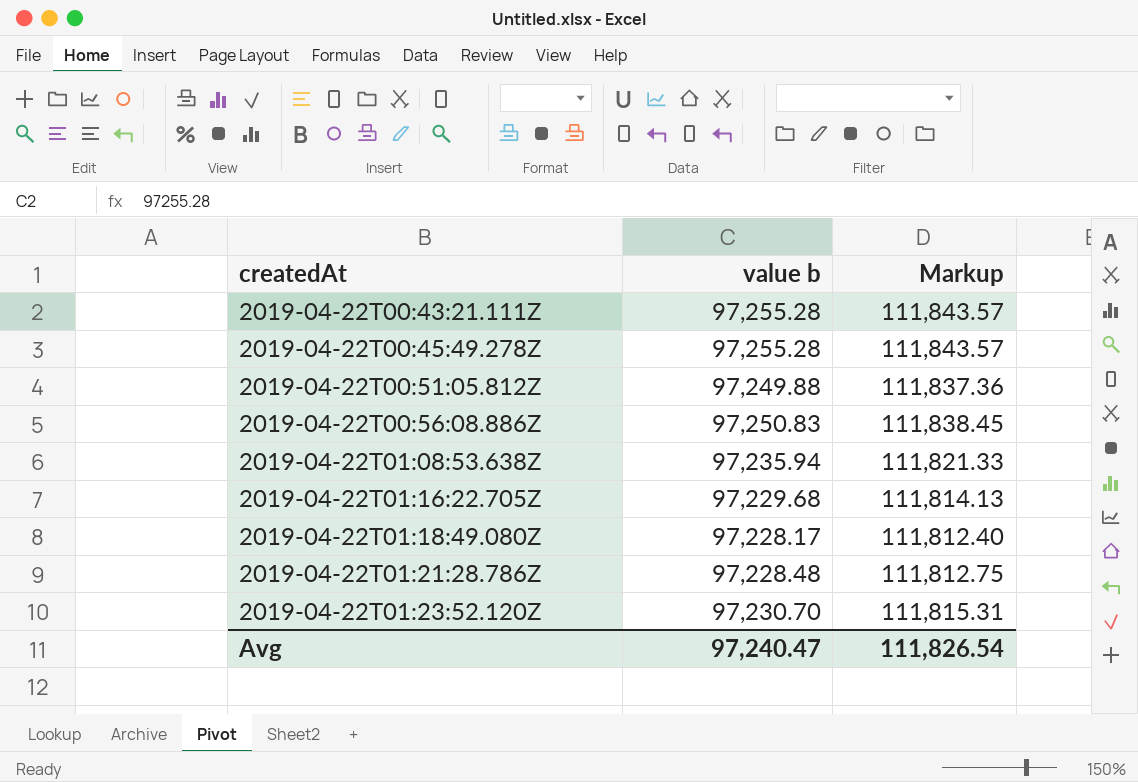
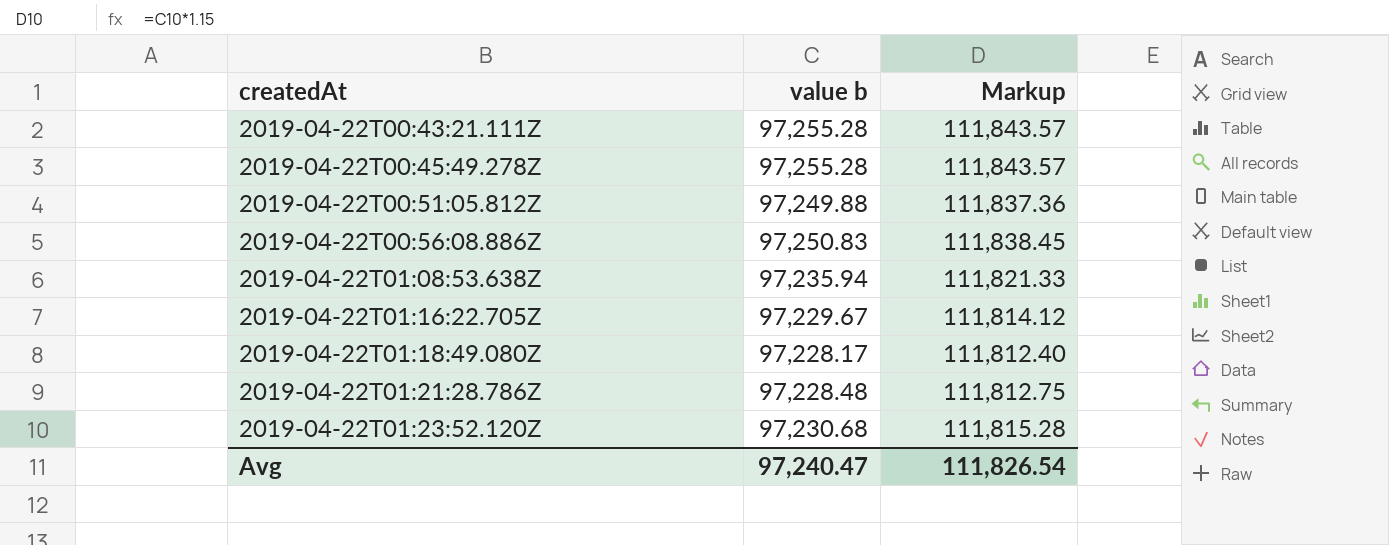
2019-04-22T01:16:22.705Z | value b: 97,229.68 -> 97,229.67
2019-04-22T01:16:22.705Z | Markup: 111,814.13 -> 111,814.12
2019-04-22T01:23:52.120Z | value b: 97,230.70 -> 97,230.68
2019-04-22T01:23:52.120Z | Markup: 111,815.31 -> 111,815.28

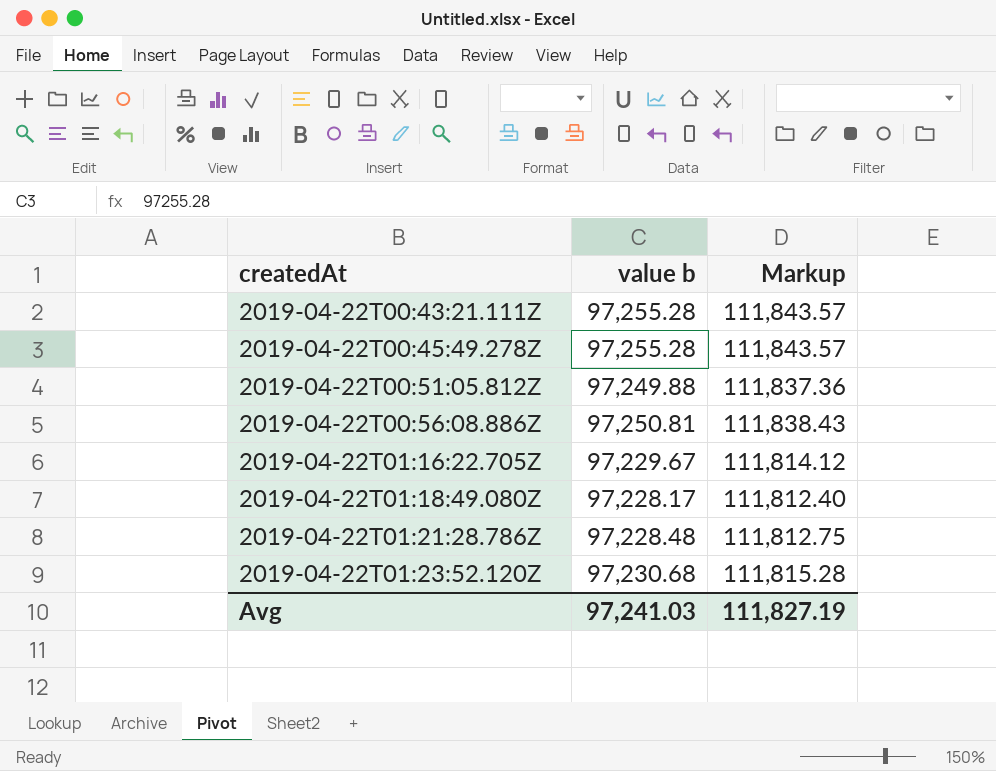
row 2019-04-22T01:08:53.638Z: 97,235.94 | 111,821.33 -> none
2019-04-22T00:56:08.886Z | value b: 97,250.83 -> 97,250.81
2019-04-22T00:56:08.886Z | Markup: 111,838.45 -> 111,838.43
Avg | value b: 97,240.47 -> 97,241.03
Avg | Markup: 111,826.54 -> 111,827.19

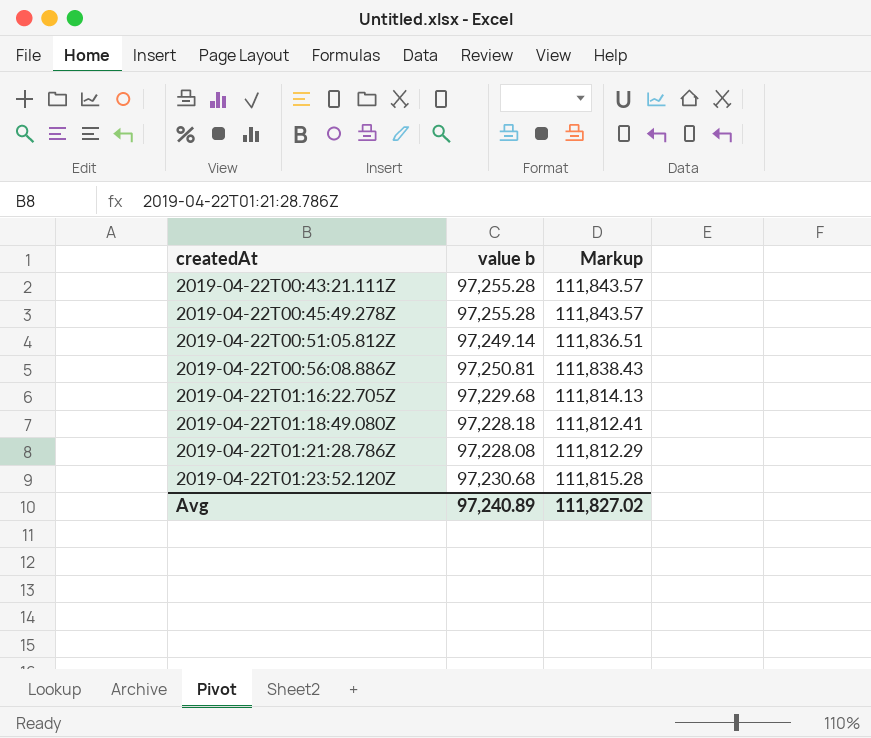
2019-04-22T00:51:05.812Z | value b: 97,249.88 -> 97,249.14
2019-04-22T00:51:05.812Z | Markup: 111,837.36 -> 111,836.51
2019-04-22T01:16:22.705Z | value b: 97,229.67 -> 97,229.68
2019-04-22T01:16:22.705Z | Markup: 111,814.12 -> 111,814.13
2019-04-22T01:18:49.080Z | value b: 97,228.17 -> 97,228.18
2019-04-22T01:18:49.080Z | Markup: 111,812.40 -> 111,812.41
2019-04-22T01:21:28.786Z | value b: 97,228.48 -> 97,228.08
2019-04-22T01:21:28.786Z | Markup: 111,812.75 -> 111,812.29
Avg | value b: 97,241.03 -> 97,240.89
Avg | Markup: 111,827.19 -> 111,827.02

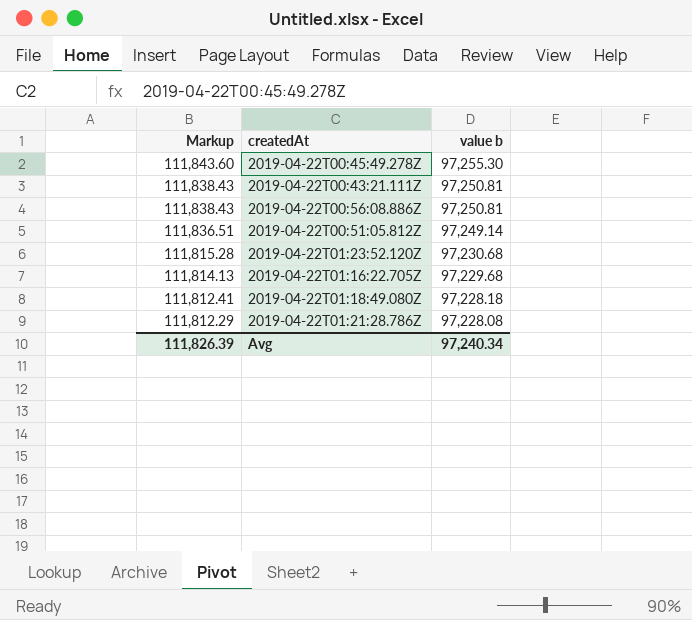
row order: createdAt ascending -> Markup descending
column Markup | position: 3 -> 1
2019-04-22T00:45:49.278Z | Markup: 111,843.57 -> 111,843.60
2019-04-22T00:45:49.278Z | value b: 97,255.28 -> 97,255.30
2019-04-22T00:43:21.111Z | Markup: 111,843.57 -> 111,838.43
2019-04-22T00:43:21.111Z | value b: 97,255.28 -> 97,250.81
Avg | Markup: 111,827.02 -> 111,826.39
Avg | value b: 97,240.89 -> 97,240.34

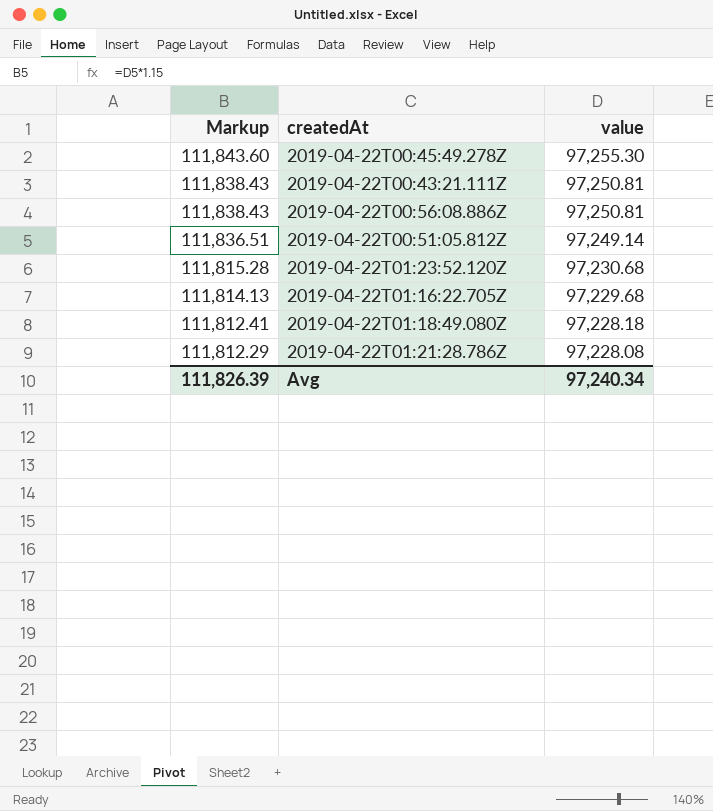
column name: value b -> value

